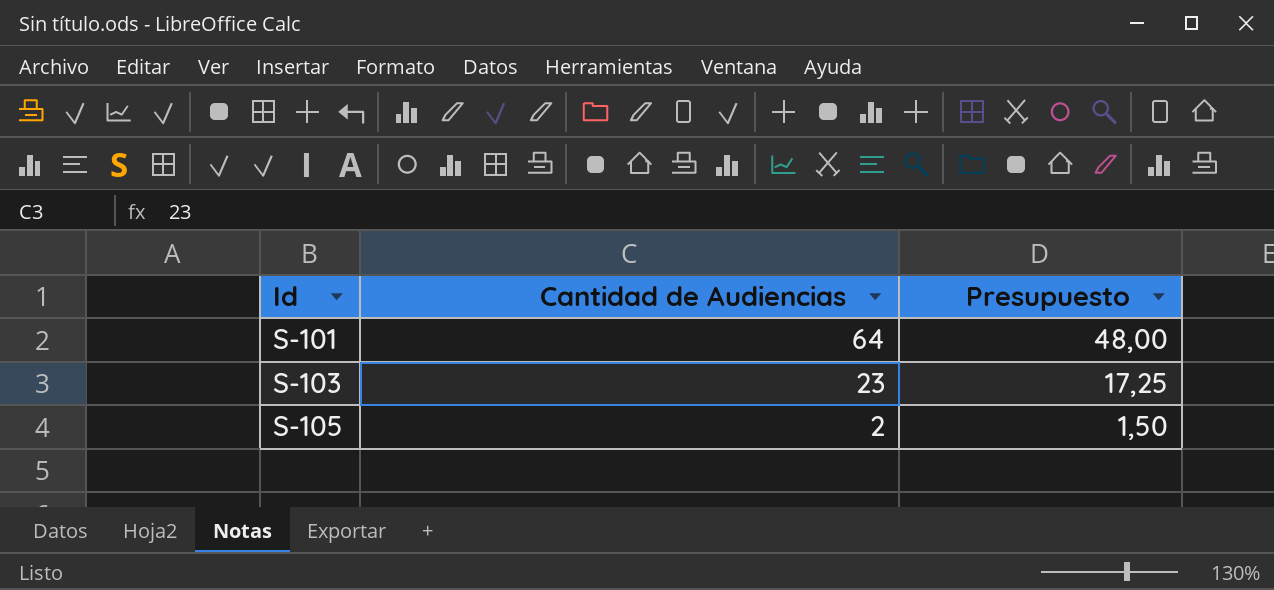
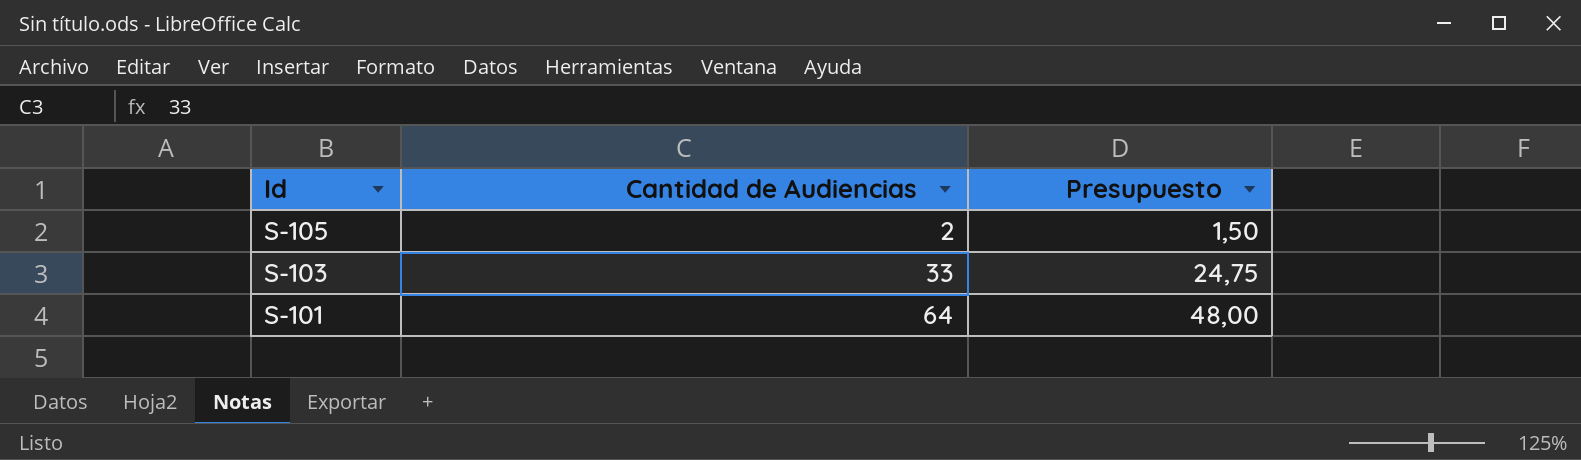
row order: Id ascending -> Id descending
S-103 | Cantidad de Audiencias: 23 -> 33
S-103 | Presupuesto: 17,25 -> 24,75

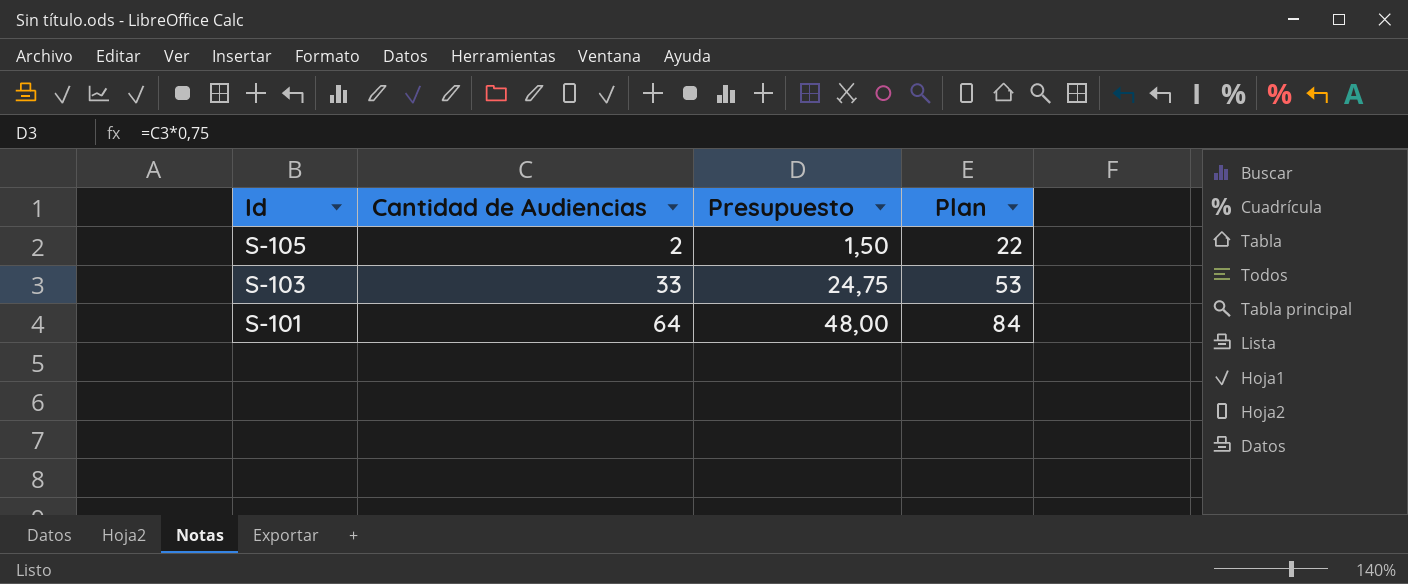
column Plan | formula: none -> [Cantidad de Audiencias] + 20

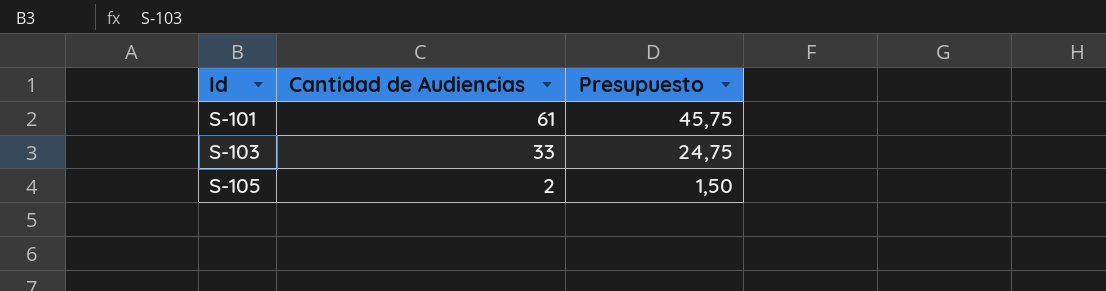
row order: Id descending -> Id ascending
column Plan | formula: [Cantidad de Audiencias] + 20 -> none
S-101 | Cantidad de Audiencias: 64 -> 61
S-101 | Presupuesto: 48,00 -> 45,75

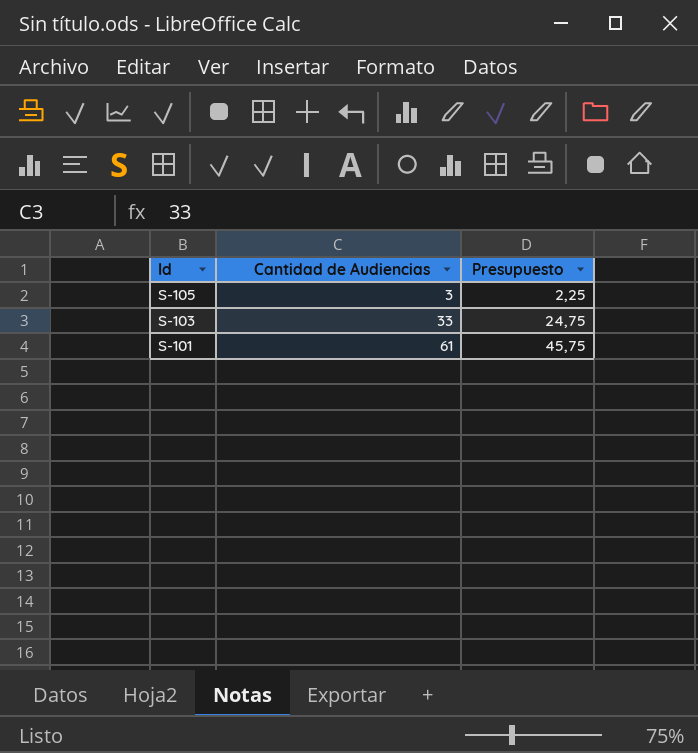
row order: Id ascending -> Id descending
S-105 | Cantidad de Audiencias: 2 -> 3
S-105 | Presupuesto: 1,50 -> 2,25

